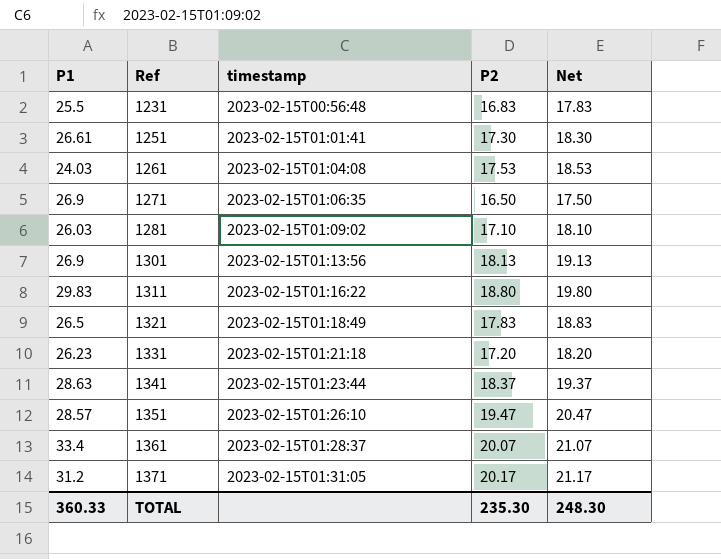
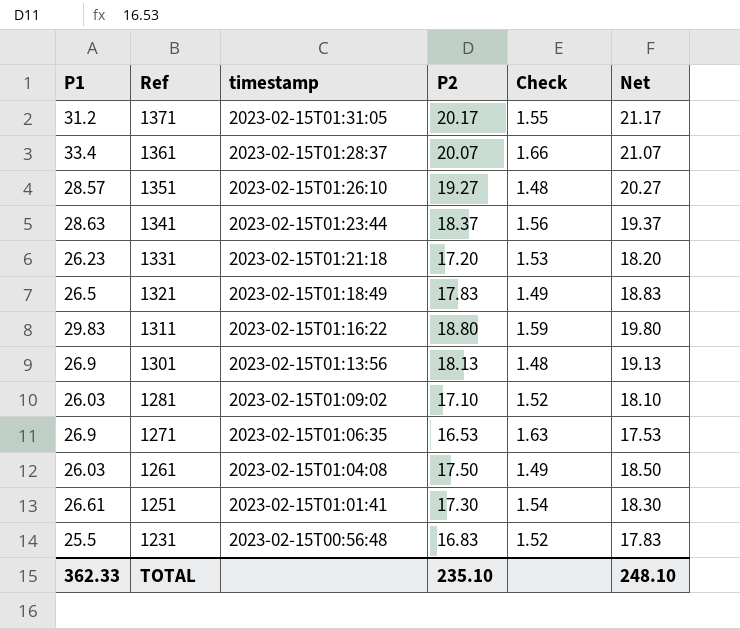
row order: Ref ascending -> Ref descending
column Check | formula: none -> [P1] / [P2]
1351 | P2: 19.47 -> 19.27
1351 | Net: 20.47 -> 20.27
1271 | P2: 16.50 -> 16.53
1271 | Net: 17.50 -> 17.53
1261 | P1: 24.03 -> 26.03
1261 | P2: 17.53 -> 17.50
1261 | Net: 18.53 -> 18.50
TOTAL | P1: 360.33 -> 362.33
TOTAL | P2: 235.30 -> 235.10
TOTAL | Net: 248.30 -> 248.10

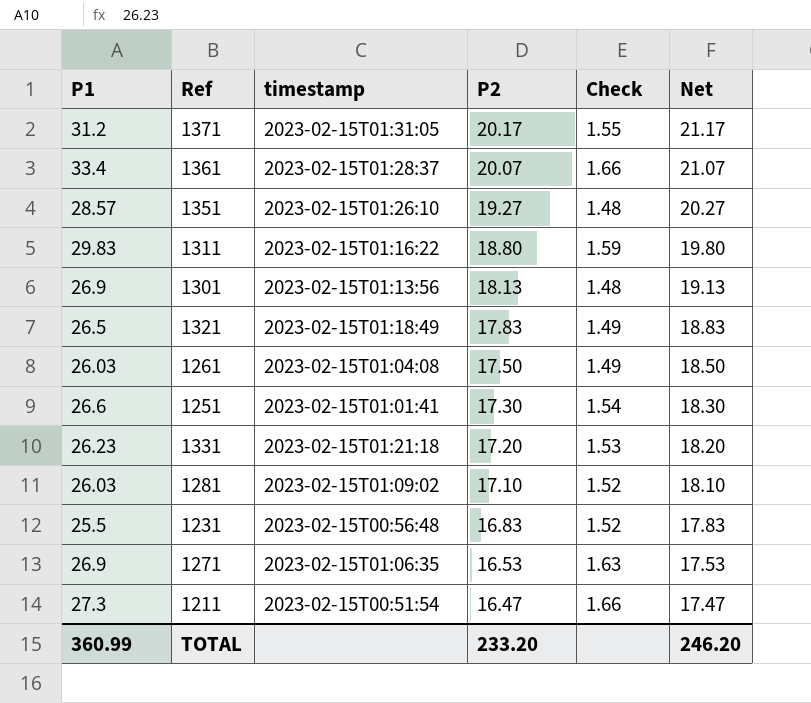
row order: Ref descending -> P2 descending
row 1341: 28.63 | 2023-02-15T01:23:44 | 18.37 | 1.56 | 19.37 -> none
1251 | P1: 26.61 -> 26.6
row 1211: none -> 27.3 | 2023-02-15T00:51:54 | 16.47 | 1.66 | 17.47
TOTAL | P1: 362.33 -> 360.99
TOTAL | P2: 235.10 -> 233.20
TOTAL | Net: 248.10 -> 246.20

